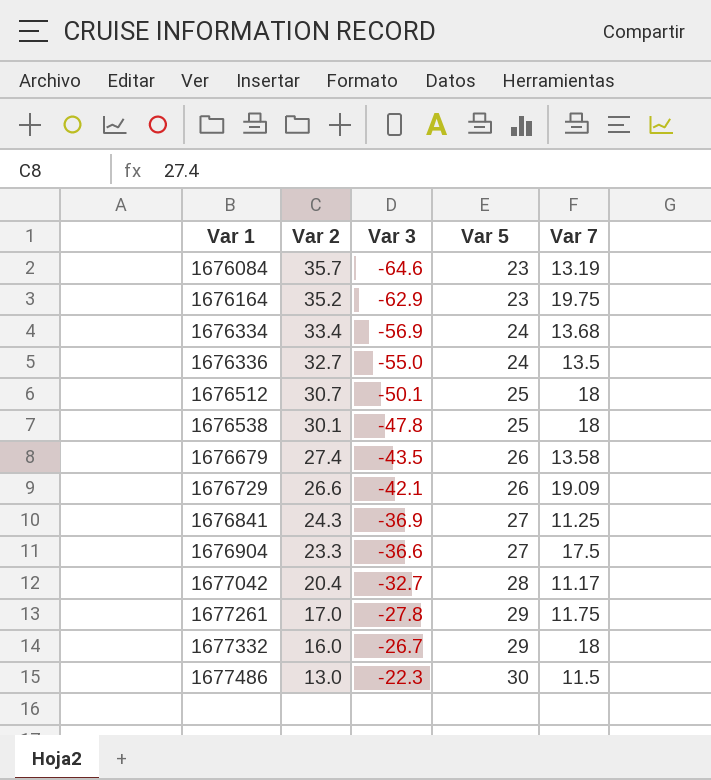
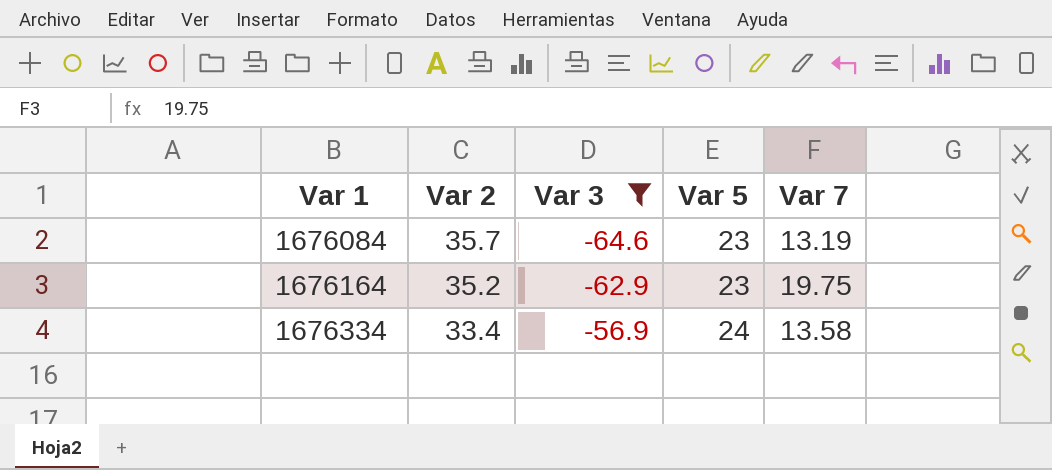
filter: none -> Var 3 <= -56.9
1676334 | Var 7: 13.68 -> 13.58

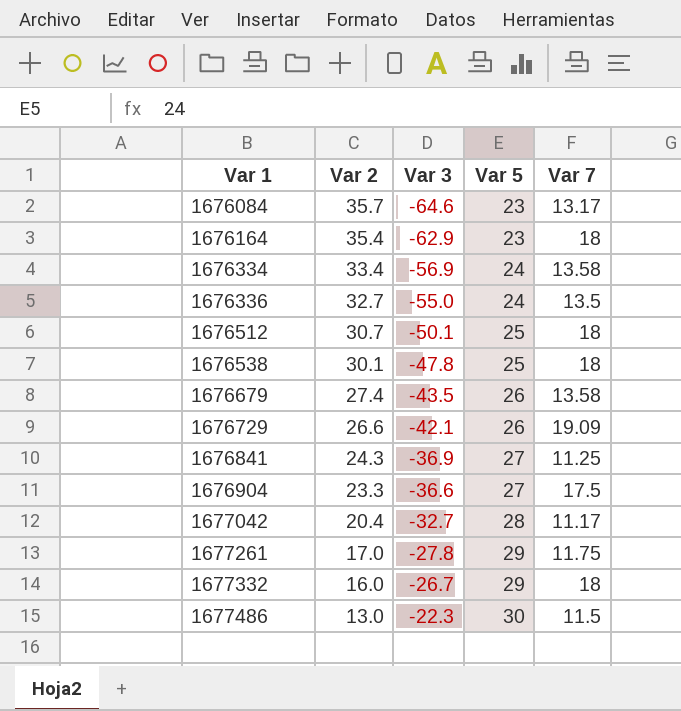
filter: Var 3 <= -56.9 -> none
1676084 | Var 7: 13.19 -> 13.17
1676164 | Var 2: 35.2 -> 35.4
1676164 | Var 7: 19.75 -> 18

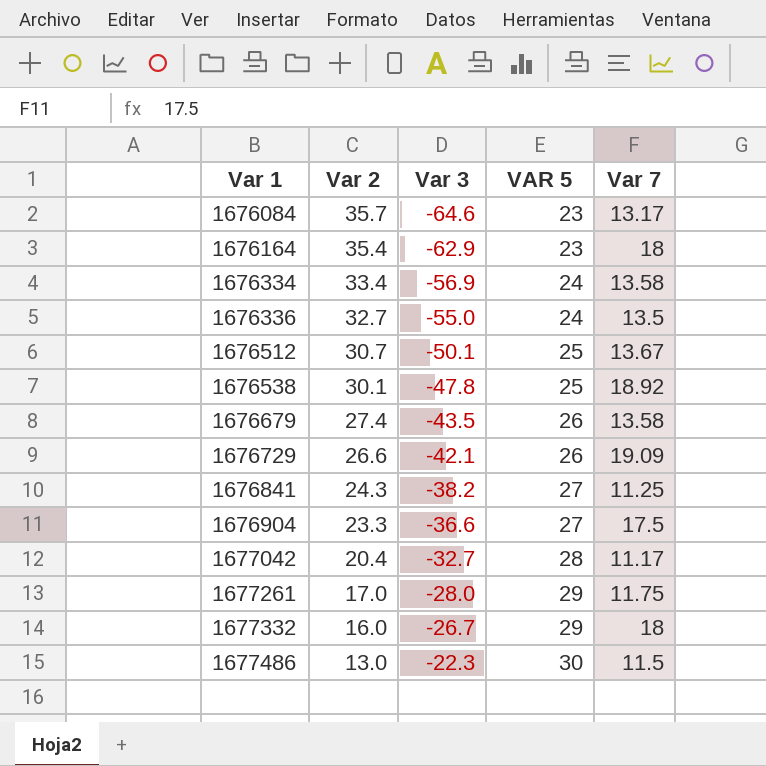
column name: Var 5 -> VAR 5
1676512 | Var 7: 18 -> 13.67
1676538 | Var 7: 18 -> 18.92
1676841 | Var 3: -36.9 -> -38.2
1677261 | Var 3: -27.8 -> -28.0

